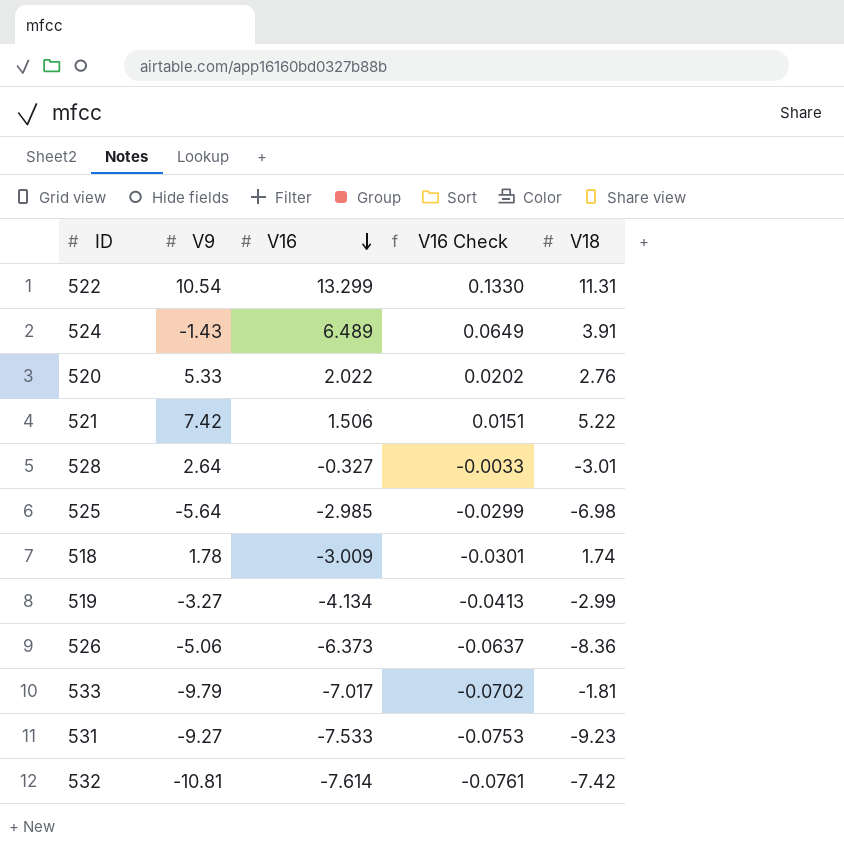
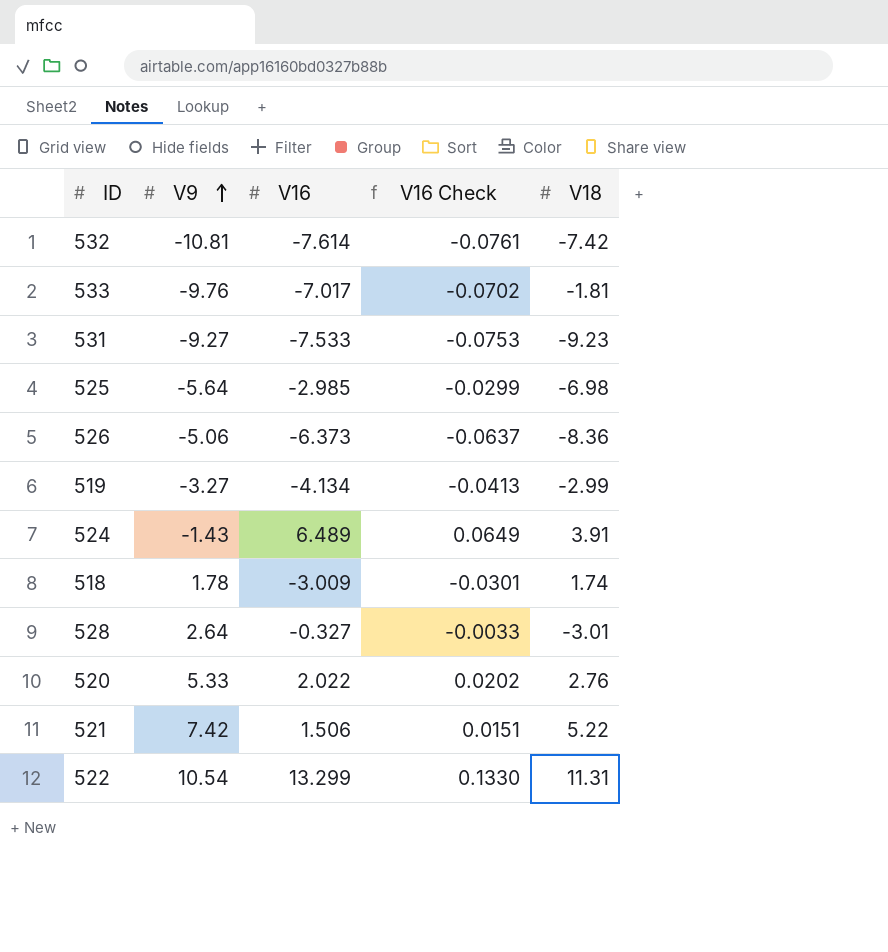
row order: V16 descending -> V9 ascending
533 | V9: -9.79 -> -9.76

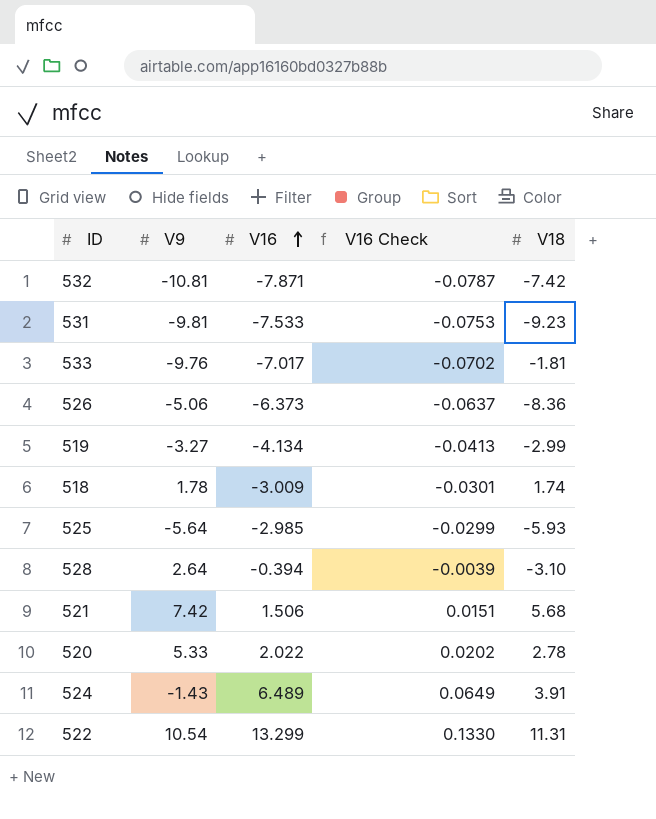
row order: V9 ascending -> V16 ascending
532 | V16: -7.614 -> -7.871
532 | V16 Check: -0.0761 -> -0.0787
531 | V9: -9.27 -> -9.81
525 | V18: -6.98 -> -5.93
528 | V16: -0.327 -> -0.394
528 | V16 Check: -0.0033 -> -0.0039
528 | V18: -3.01 -> -3.10
521 | V18: 5.22 -> 5.68
520 | V18: 2.76 -> 2.78

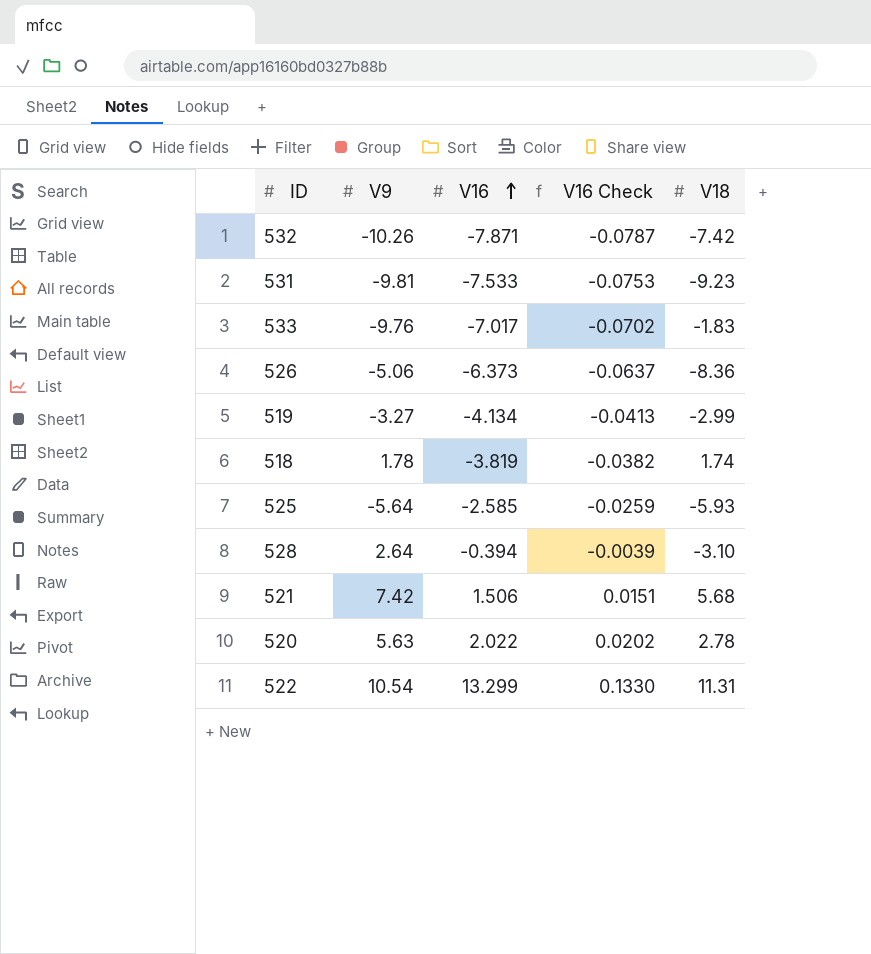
row 524: -1.43 | 6.489 | 0.0649 | 3.91 -> none
532 | V9: -10.81 -> -10.26
533 | V18: -1.81 -> -1.83
518 | V16: -3.009 -> -3.819
518 | V16 Check: -0.0301 -> -0.0382
525 | V16: -2.985 -> -2.585
525 | V16 Check: -0.0299 -> -0.0259
520 | V9: 5.33 -> 5.63

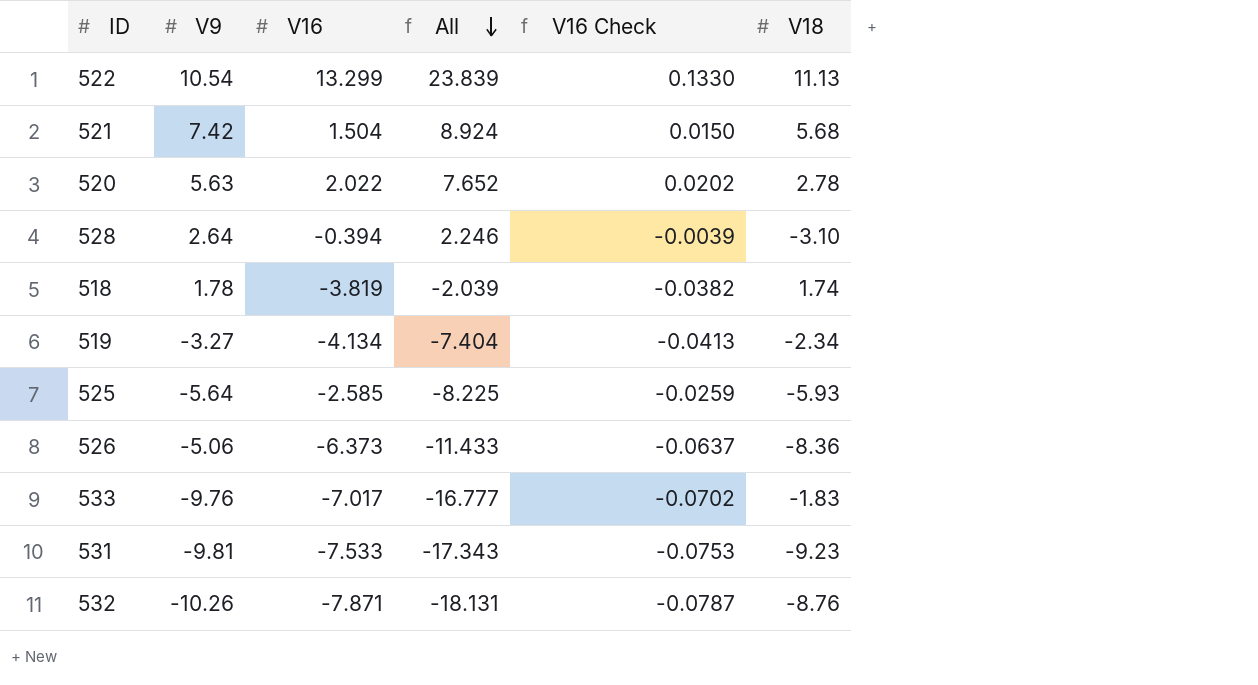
row order: V16 ascending -> All descending
column All | formula: none -> [V9] + [V16]
522 | V18: 11.31 -> 11.13
521 | V16: 1.506 -> 1.504
521 | V16 Check: 0.0151 -> 0.0150
519 | V18: -2.99 -> -2.34
532 | V18: -7.42 -> -8.76

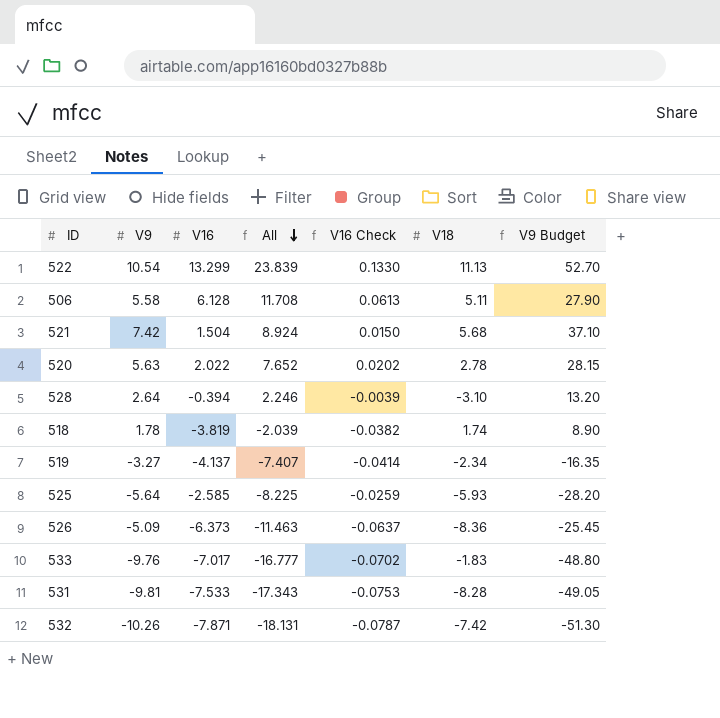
column V9 Budget | formula: none -> [V9] * 5
row 506: none -> 5.58 | 6.128 | 11.708 | 0.0613 | 5.11 | 27.90
519 | V16: -4.134 -> -4.137
519 | All: -7.404 -> -7.407
519 | V16 Check: -0.0413 -> -0.0414
526 | V9: -5.06 -> -5.09
526 | All: -11.433 -> -11.463
531 | V18: -9.23 -> -8.28
532 | V18: -8.76 -> -7.42

